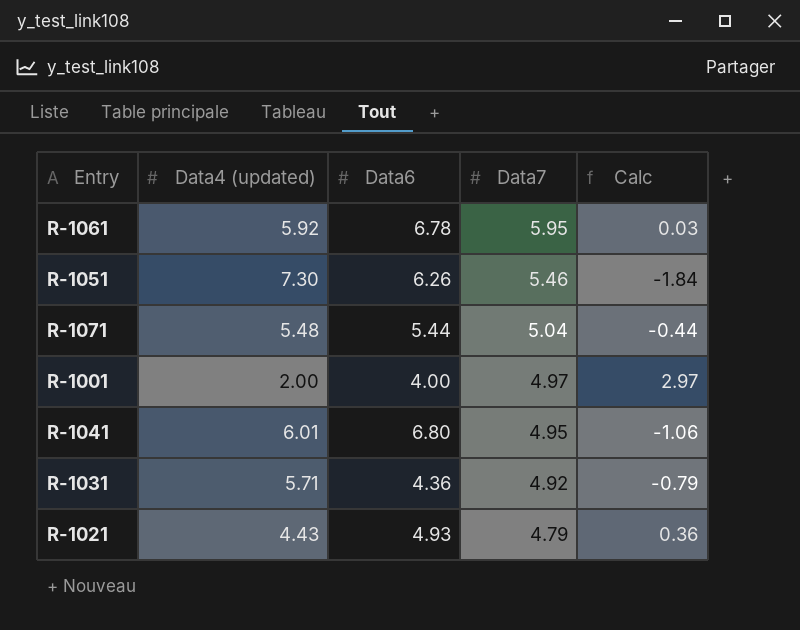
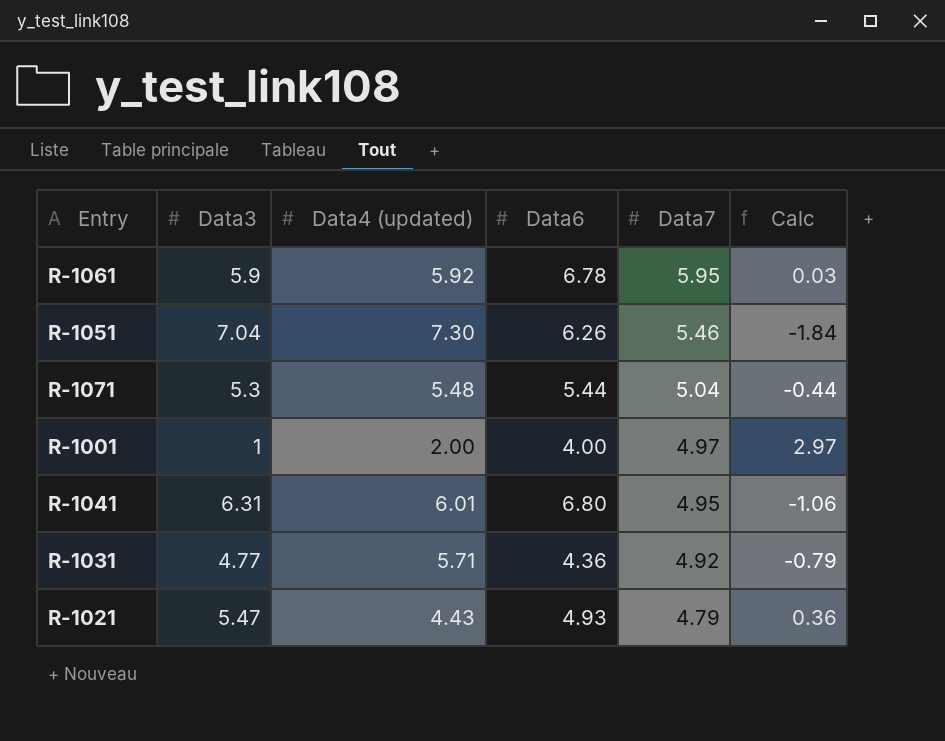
column Data3 | position: none -> 2

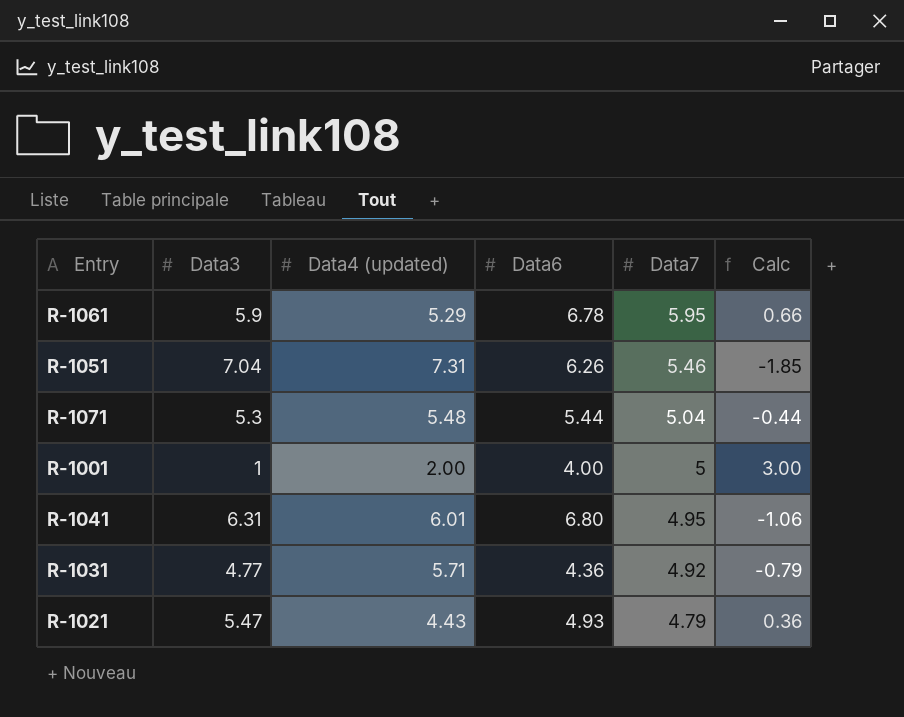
R-1061 | Data4 (updated): 5.92 -> 5.29
R-1061 | Calc: 0.03 -> 0.66
R-1051 | Data4 (updated): 7.30 -> 7.31
R-1051 | Calc: -1.84 -> -1.85
R-1001 | Data7: 4.97 -> 5
R-1001 | Calc: 2.97 -> 3.00

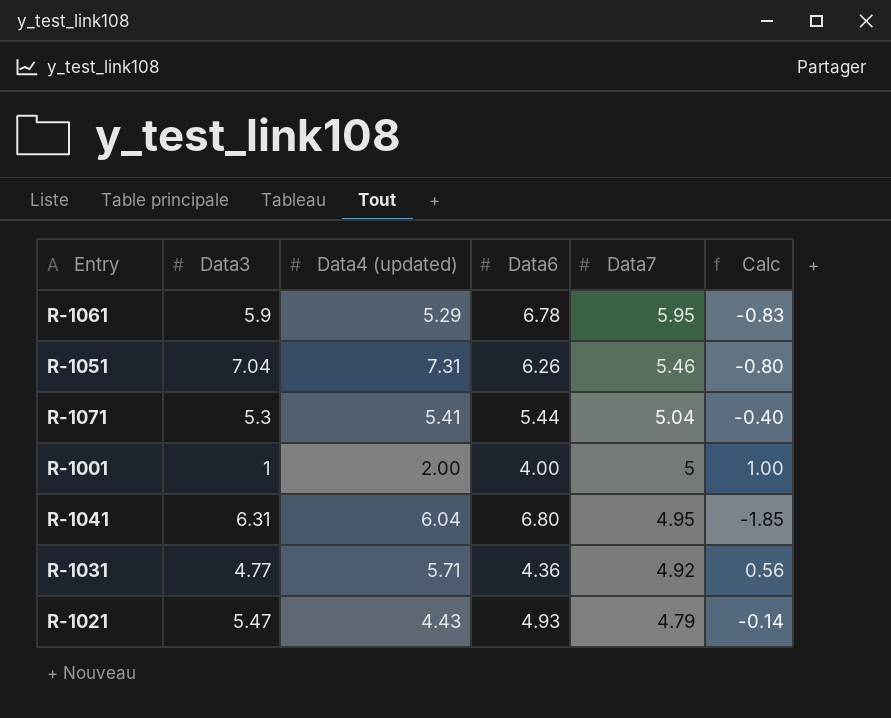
column Calc | formula: [Data7] - [Data4 (updated)] -> [Data7] - [Data6]
R-1071 | Data4 (updated): 5.48 -> 5.41
R-1041 | Data4 (updated): 6.01 -> 6.04

